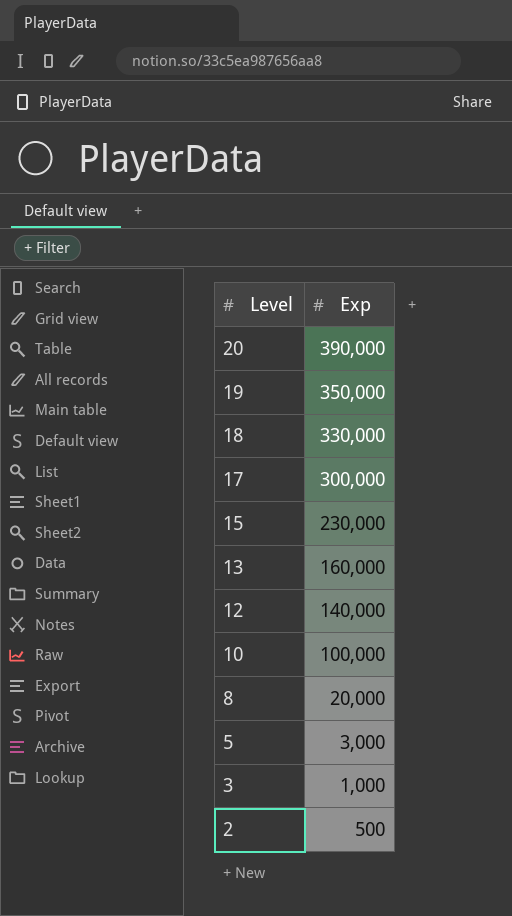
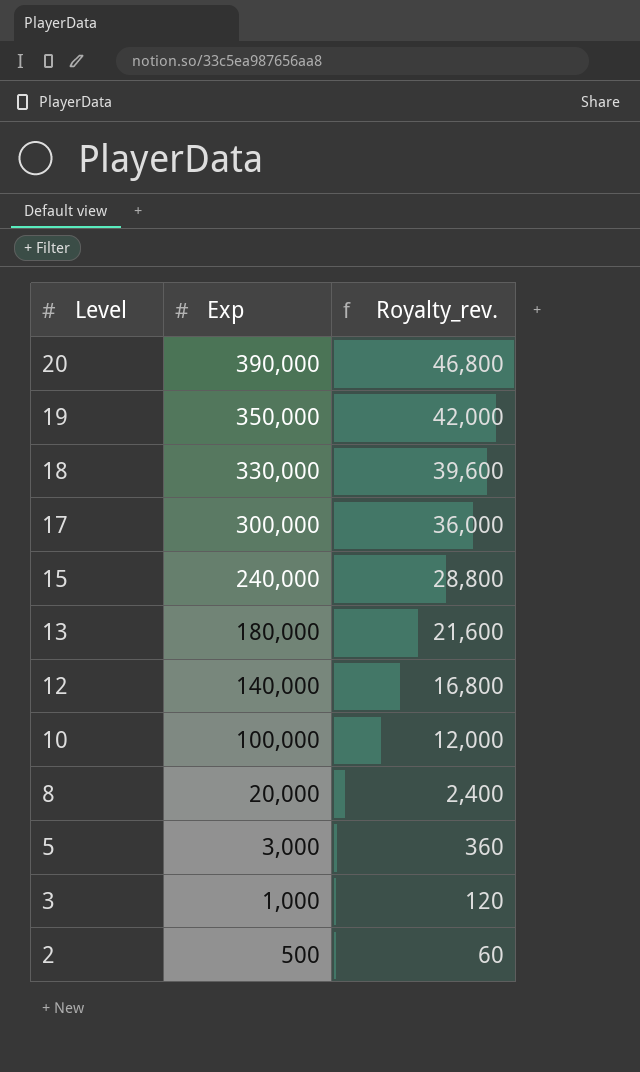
column Royalty_rev. | formula: none -> [Exp] * 0.12
15 | Exp: 230,000 -> 240,000
13 | Exp: 160,000 -> 180,000

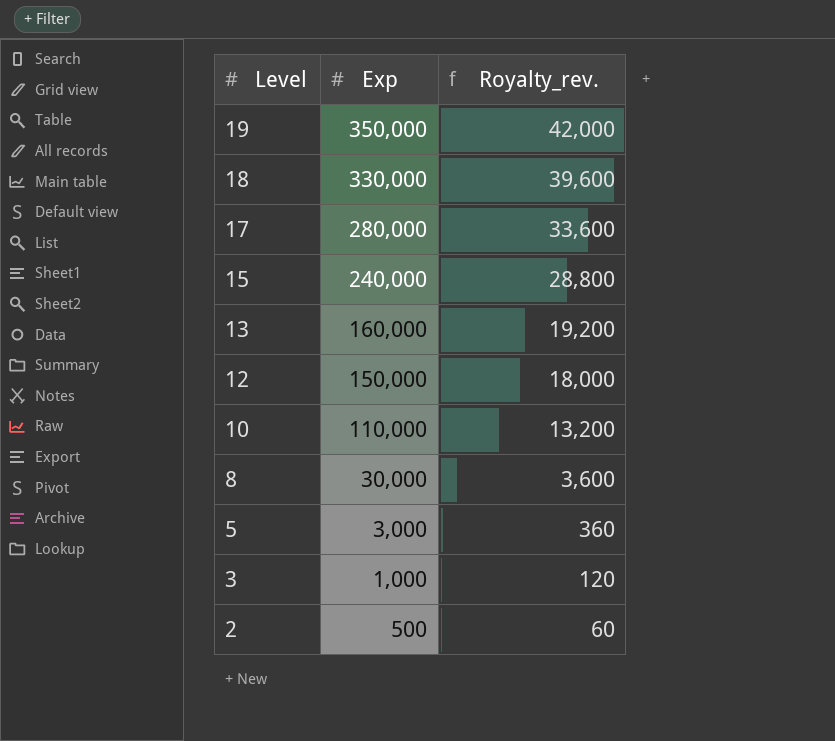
row 20: 390,000 | 46,800 -> none
17 | Exp: 300,000 -> 280,000
17 | Royalty_rev.: 36,000 -> 33,600
13 | Exp: 180,000 -> 160,000
13 | Royalty_rev.: 21,600 -> 19,200
12 | Exp: 140,000 -> 150,000
12 | Royalty_rev.: 16,800 -> 18,000
10 | Exp: 100,000 -> 110,000
10 | Royalty_rev.: 12,000 -> 13,200
8 | Exp: 20,000 -> 30,000
8 | Royalty_rev.: 2,400 -> 3,600

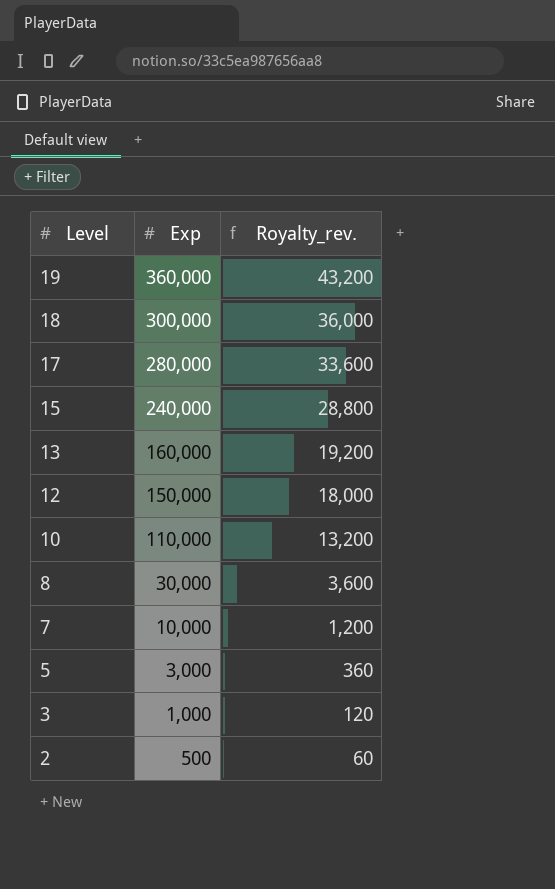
19 | Exp: 350,000 -> 360,000
19 | Royalty_rev.: 42,000 -> 43,200
18 | Exp: 330,000 -> 300,000
18 | Royalty_rev.: 39,600 -> 36,000
row 7: none -> 10,000 | 1,200

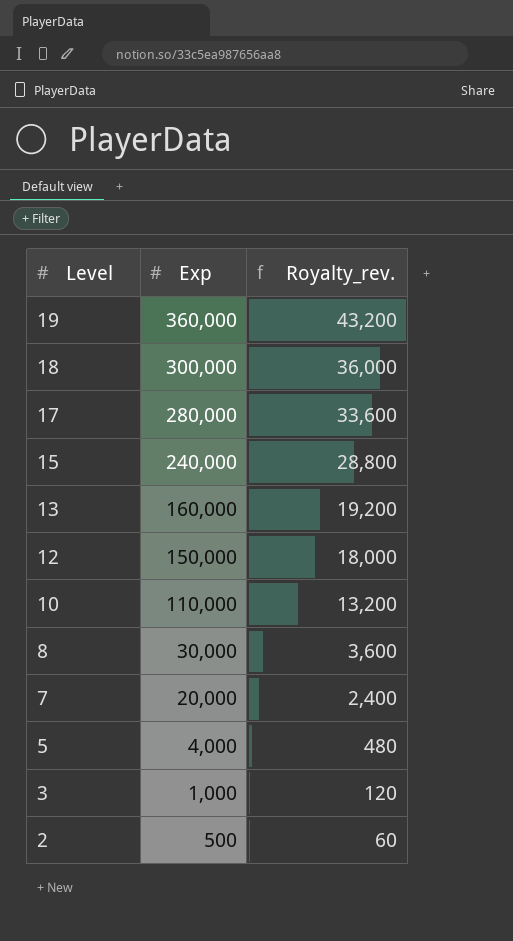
7 | Exp: 10,000 -> 20,000
7 | Royalty_rev.: 1,200 -> 2,400
5 | Exp: 3,000 -> 4,000
5 | Royalty_rev.: 360 -> 480

